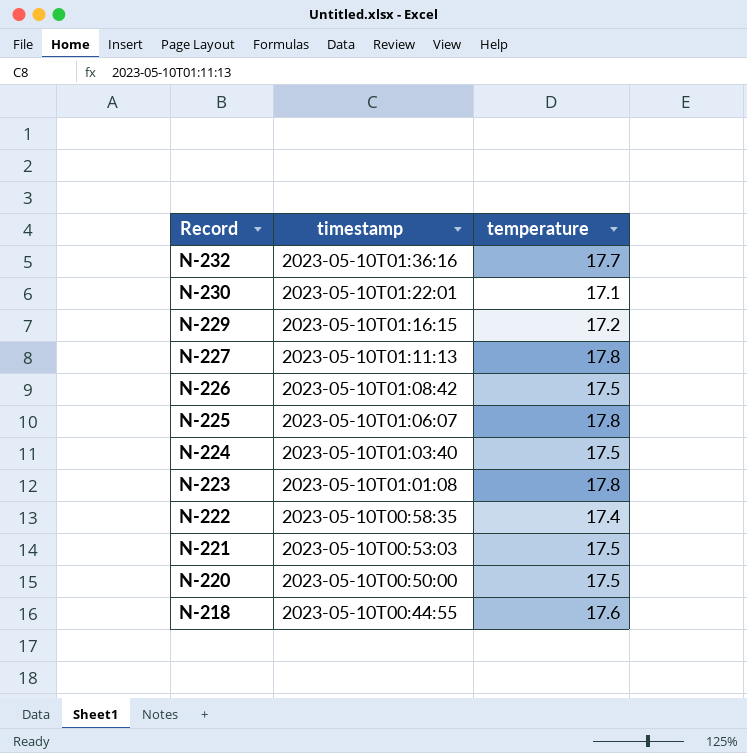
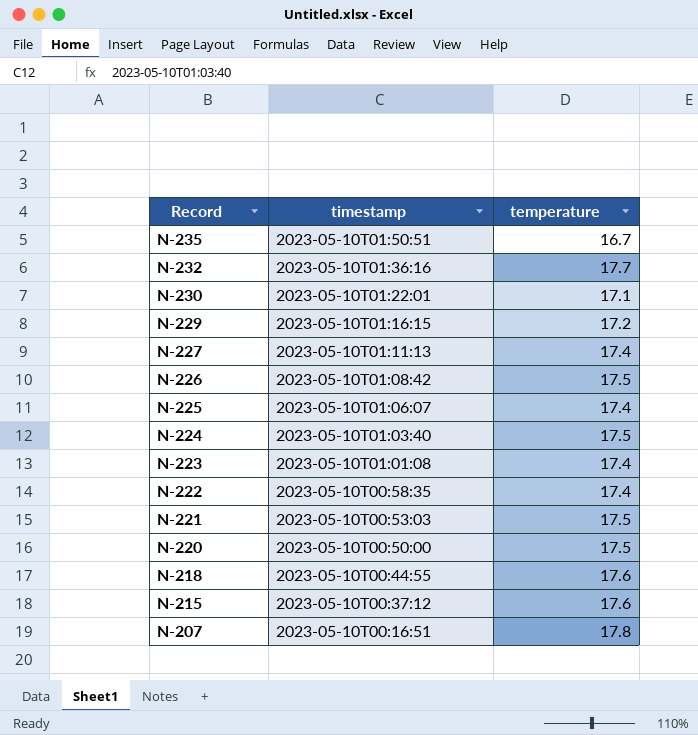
row N-235: none -> 2023-05-10T01:50:51 | 16.7
N-227 | temperature: 17.8 -> 17.4
N-225 | temperature: 17.8 -> 17.4
N-223 | temperature: 17.8 -> 17.4
row N-215: none -> 2023-05-10T00:37:12 | 17.6
row N-207: none -> 2023-05-10T00:16:51 | 17.8

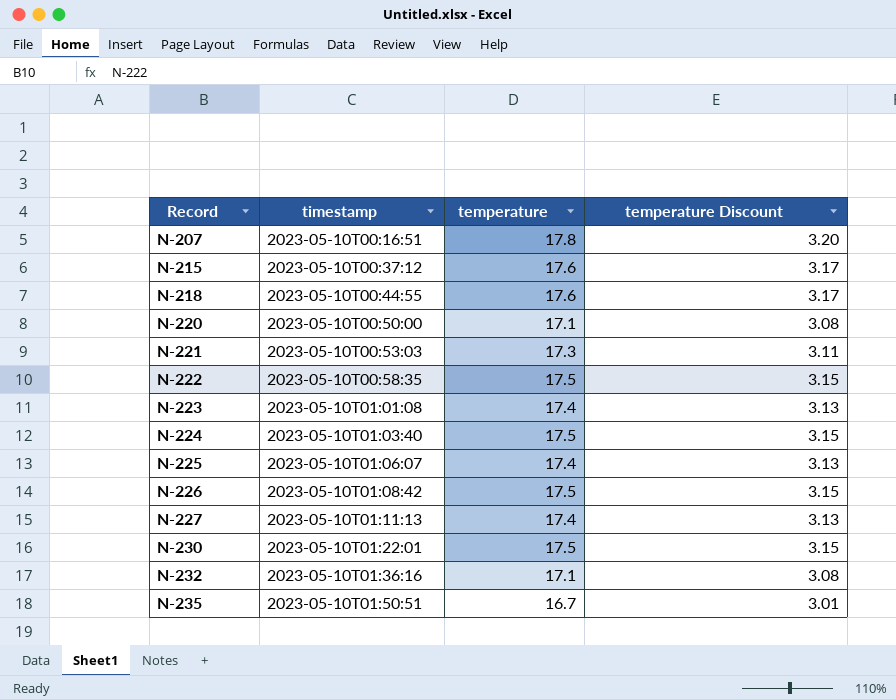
row order: Record descending -> Record ascending
column temperature Discount | formula: none -> [temperature] * 0.18
row N-229: 2023-05-10T01:16:15 | 17.2 -> none
N-220 | temperature: 17.5 -> 17.1
N-221 | temperature: 17.5 -> 17.3
N-222 | temperature: 17.4 -> 17.5
N-230 | temperature: 17.1 -> 17.5
N-232 | temperature: 17.7 -> 17.1

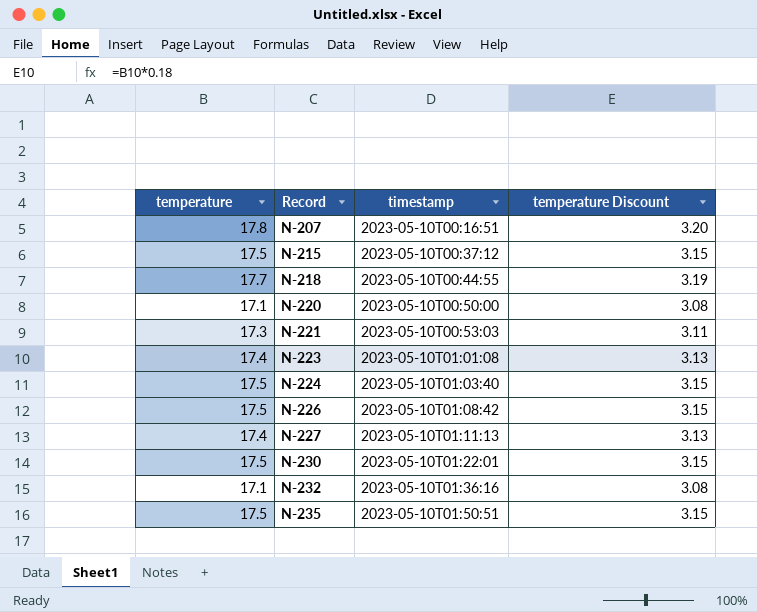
column temperature | position: 3 -> 1
row N-222: 2023-05-10T00:58:35 | 17.5 | 3.15 -> none
row N-225: 2023-05-10T01:06:07 | 17.4 | 3.13 -> none
N-215 | temperature: 17.6 -> 17.5
N-215 | temperature Discount: 3.17 -> 3.15
N-218 | temperature: 17.6 -> 17.7
N-218 | temperature Discount: 3.17 -> 3.19
N-235 | temperature: 16.7 -> 17.5
N-235 | temperature Discount: 3.01 -> 3.15

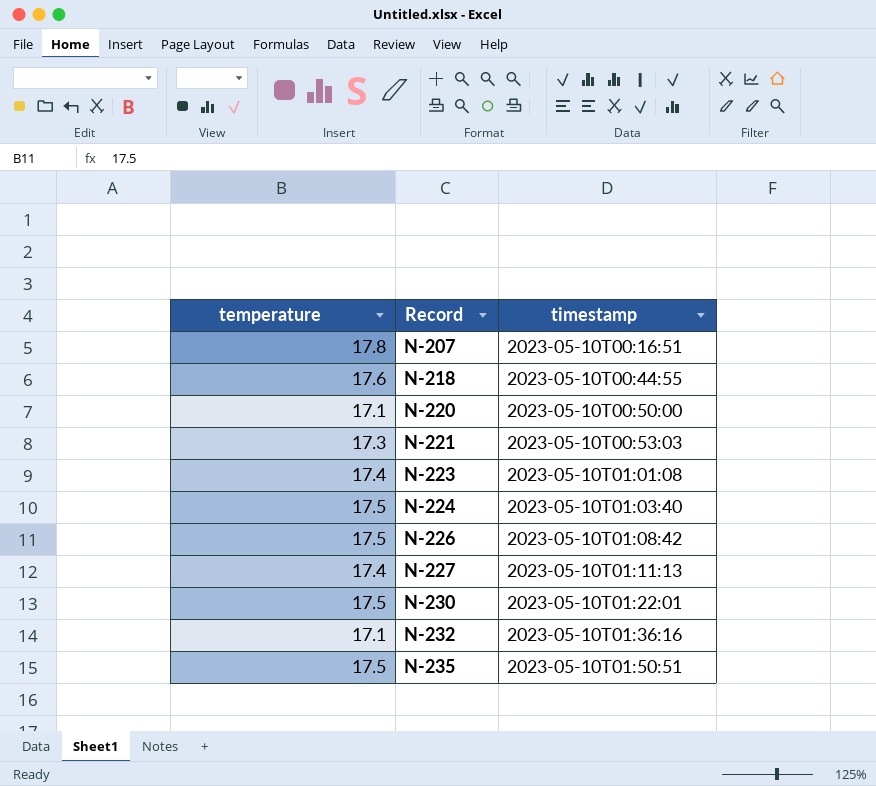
column temperature Discount | formula: [temperature] * 0.18 -> none
row N-215: 17.5 | 2023-05-10T00:37:12 | 3.15 -> none
N-218 | temperature: 17.7 -> 17.6

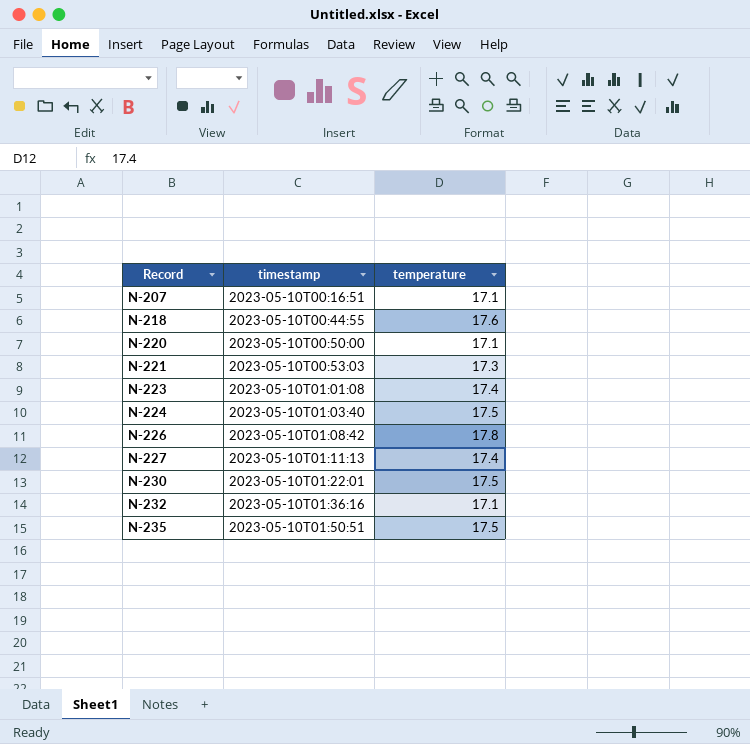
column temperature | position: 1 -> 3
N-207 | temperature: 17.8 -> 17.1
N-226 | temperature: 17.5 -> 17.8

